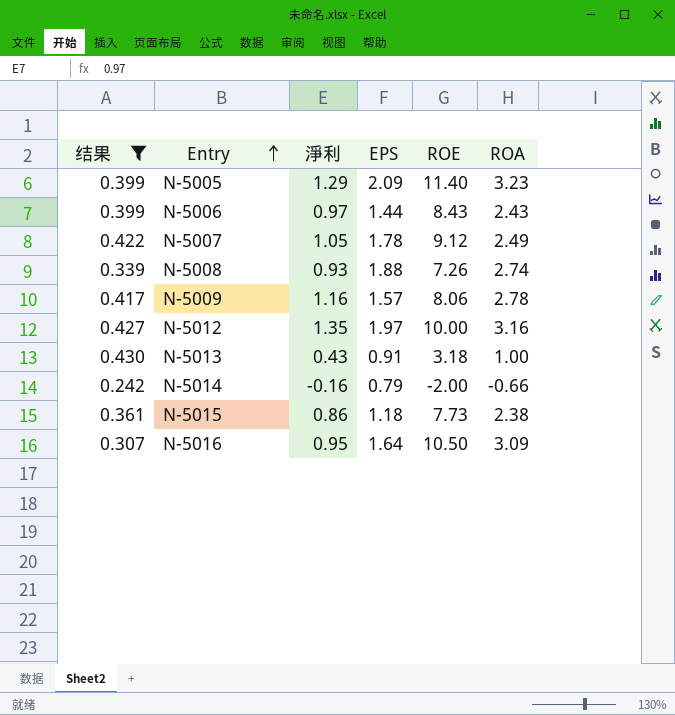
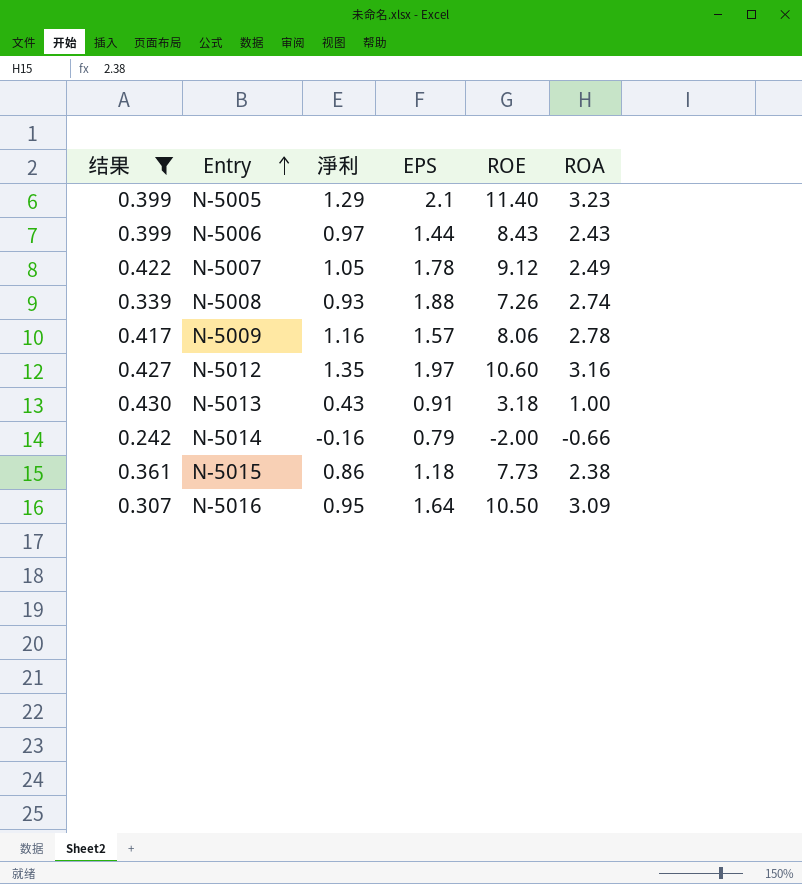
N-5005 | EPS: 2.09 -> 2.1
N-5012 | ROE: 10.00 -> 10.60

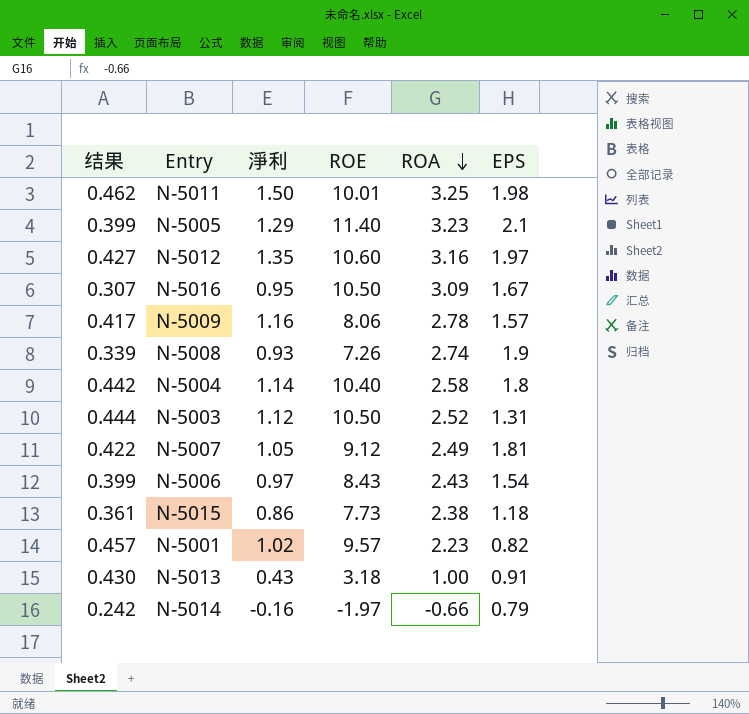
filter: 结果 <= 0.430 -> none
row order: Entry ascending -> ROA descending
column EPS | position: 4 -> 6
N-5016 | EPS: 1.64 -> 1.67
N-5008 | EPS: 1.88 -> 1.9
N-5007 | EPS: 1.78 -> 1.81
N-5006 | EPS: 1.44 -> 1.54
N-5014 | ROE: -2.00 -> -1.97

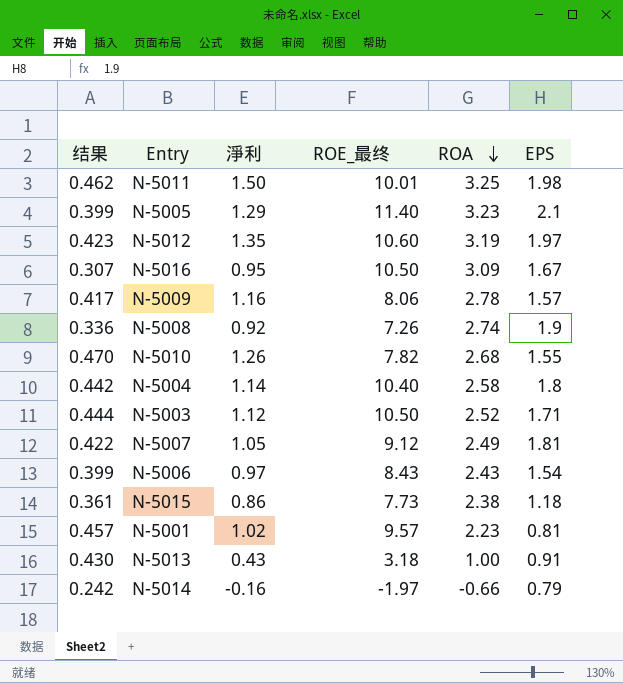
column name: ROE -> ROE_最终
N-5012 | 结果: 0.427 -> 0.423
N-5012 | ROA: 3.16 -> 3.19
N-5008 | 结果: 0.339 -> 0.336
N-5008 | 淨利: 0.93 -> 0.92
row N-5010: none -> 0.470 | 1.26 | 7.82 | 2.68 | 1.55
N-5003 | EPS: 1.31 -> 1.71
N-5001 | EPS: 0.82 -> 0.81

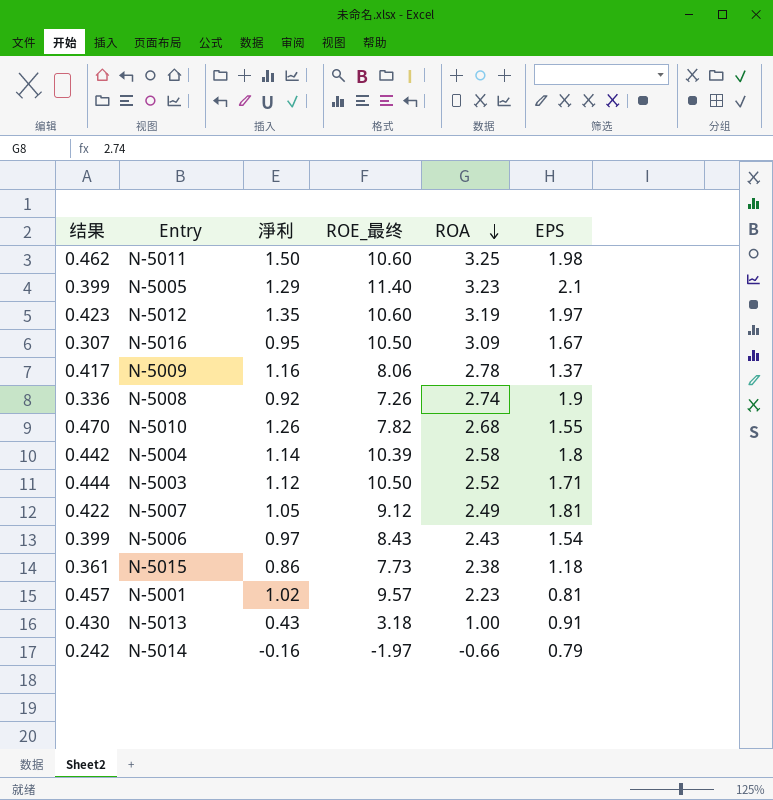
N-5011 | ROE_最终: 10.01 -> 10.60
N-5009 | EPS: 1.57 -> 1.37
N-5004 | ROE_最终: 10.40 -> 10.39

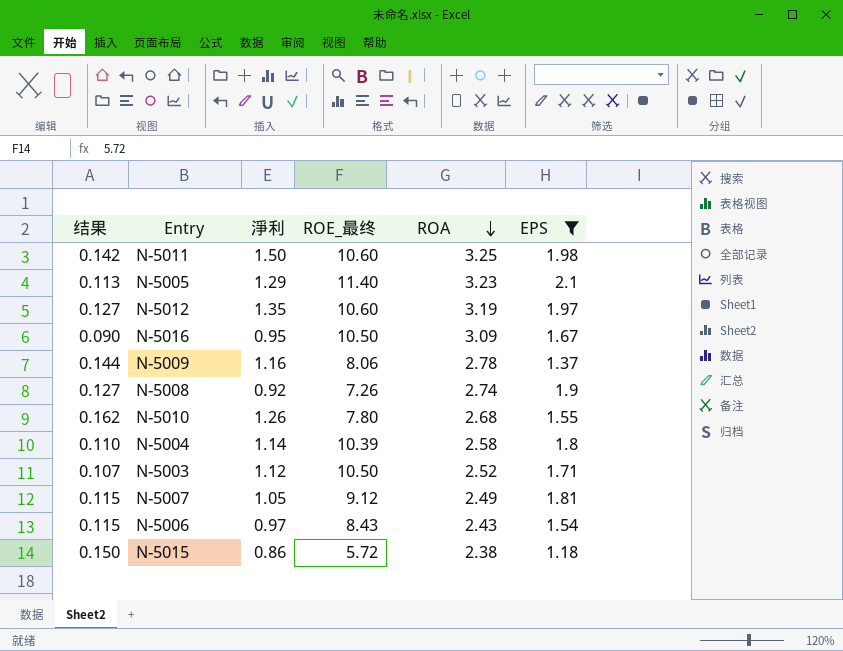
filter: none -> EPS >= 1.18
column 结果 | formula: [淨利] / [ROA] -> [淨利] / [ROE_最终]
N-5010 | ROE_最终: 7.82 -> 7.80
N-5015 | ROE_最终: 7.73 -> 5.72

